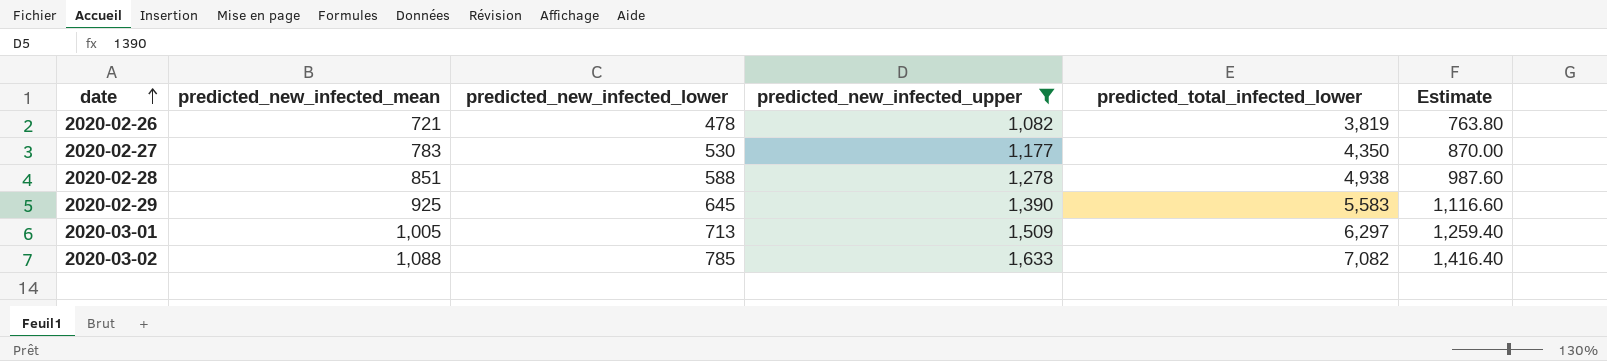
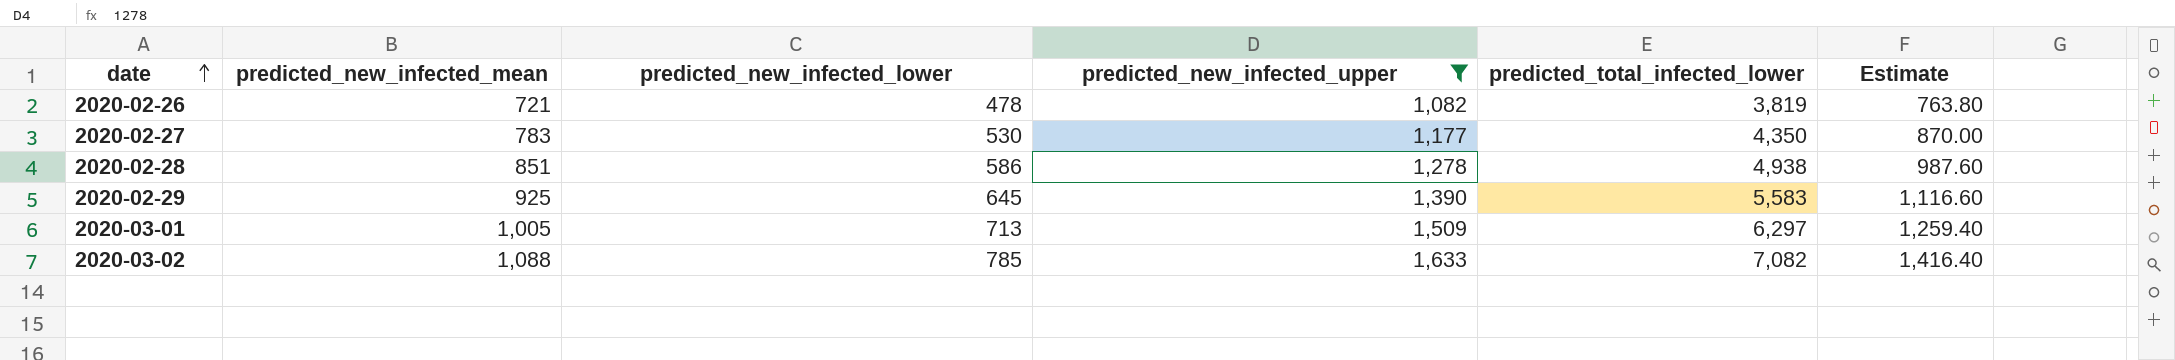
2020-02-28 | predicted_new_infected_lower: 588 -> 586

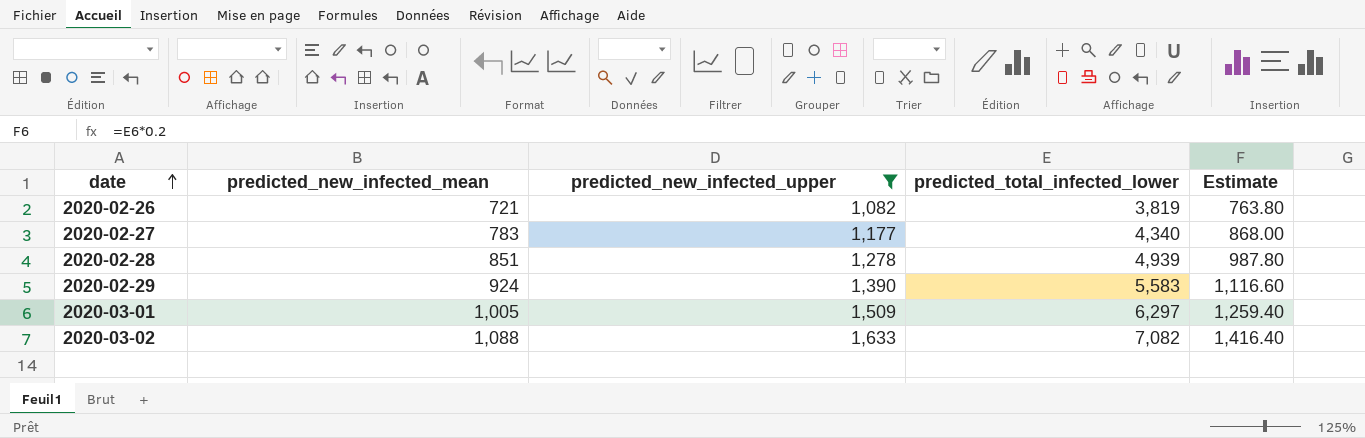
column predicted_new_infected_lower | position: 3 -> none
2020-02-27 | predicted_total_infected_lower: 4,350 -> 4,340
2020-02-27 | Estimate: 870.00 -> 868.00
2020-02-28 | predicted_total_infected_lower: 4,938 -> 4,939
2020-02-28 | Estimate: 987.60 -> 987.80
2020-02-29 | predicted_new_infected_mean: 925 -> 924

